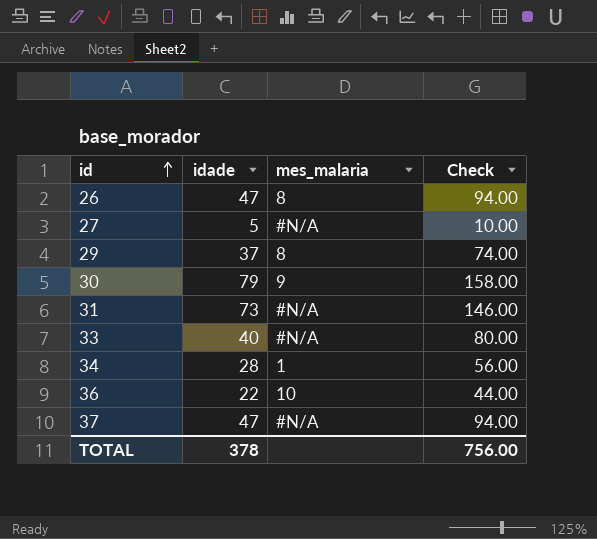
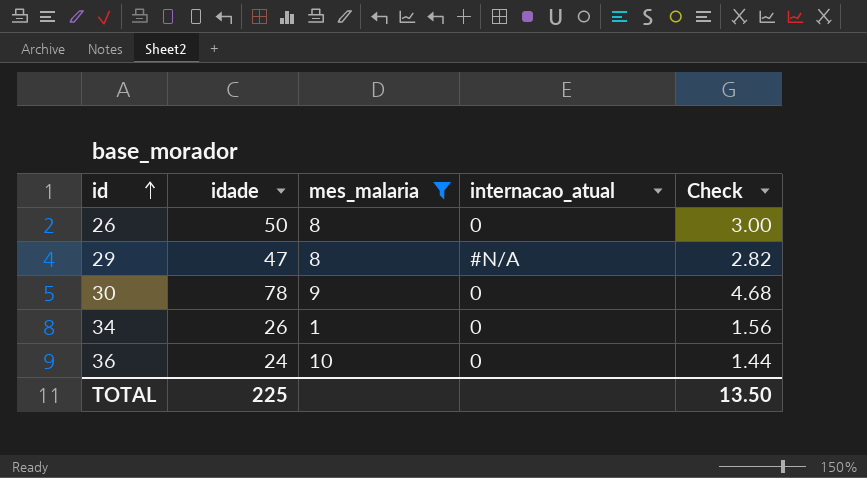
filter: none -> mes_malaria != #N/A
column internacao_atual | position: none -> 4
column Check | formula: [idade] * 2 -> [idade] * 0.06
26 | idade: 47 -> 50
29 | idade: 37 -> 47
30 | idade: 79 -> 78
34 | idade: 28 -> 26
36 | idade: 22 -> 24
TOTAL | idade: 378 -> 225
TOTAL | Check: 756.00 -> 13.50

